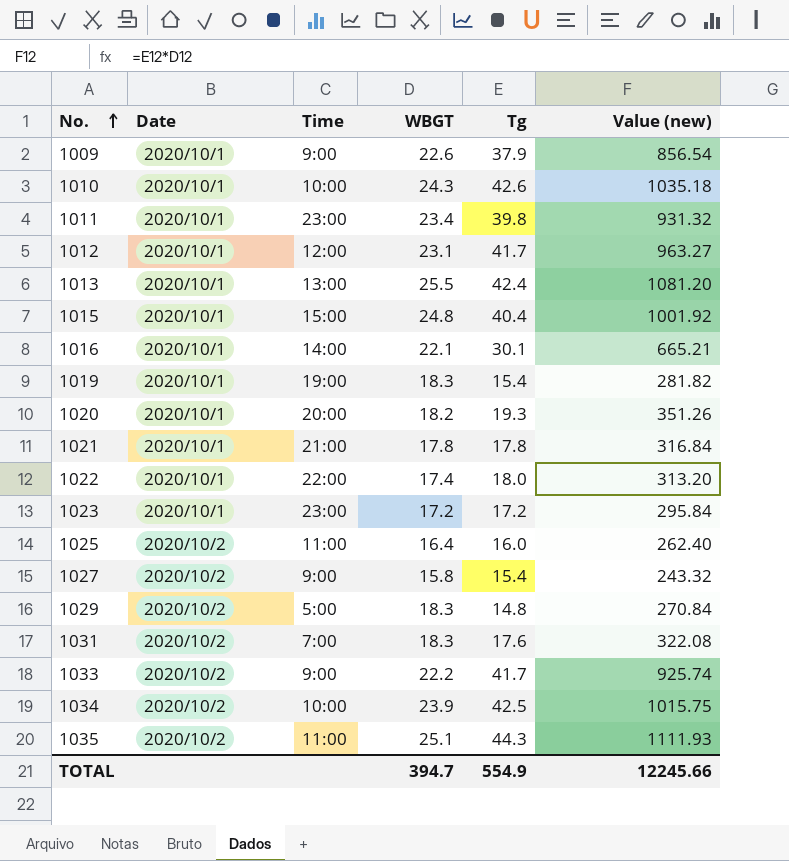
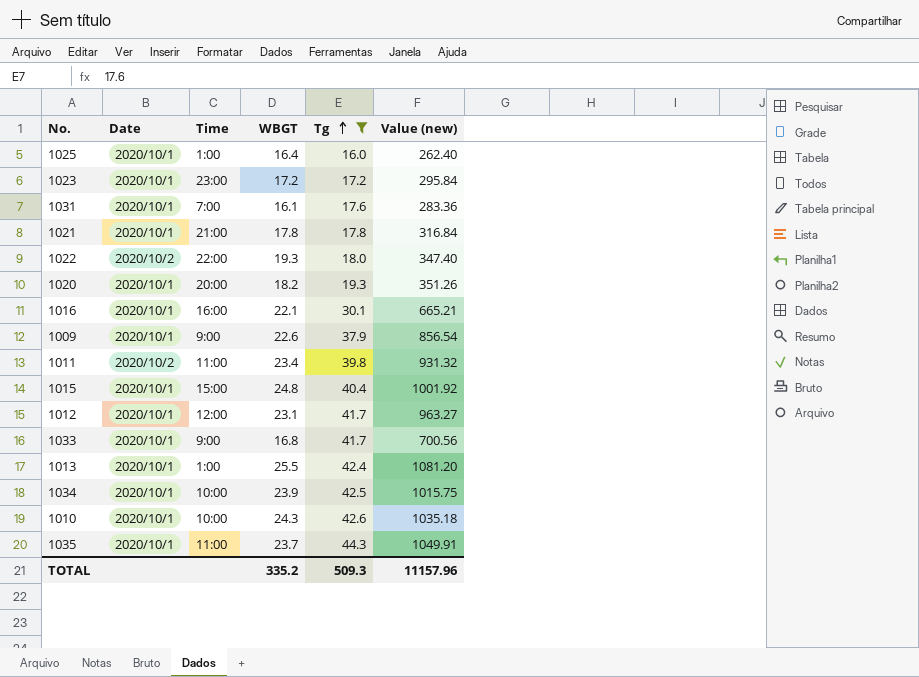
filter: none -> Tg >= 16.0
row order: No. ascending -> Tg ascending
1025 | Date: 2020/10/2 -> 2020/10/1
1025 | Time: 11:00 -> 1:00
1031 | Date: 2020/10/2 -> 2020/10/1
1031 | WBGT: 18.3 -> 16.1
1031 | Value (new): 322.08 -> 283.36
1022 | Date: 2020/10/1 -> 2020/10/2
1022 | WBGT: 17.4 -> 19.3
1022 | Value (new): 313.20 -> 347.40
1016 | Time: 14:00 -> 16:00
1011 | Date: 2020/10/1 -> 2020/10/2
1011 | Time: 23:00 -> 11:00
1033 | Date: 2020/10/2 -> 2020/10/1
1033 | WBGT: 22.2 -> 16.8
1033 | Value (new): 925.74 -> 700.56
1013 | Time: 13:00 -> 1:00
1034 | Date: 2020/10/2 -> 2020/10/1
1035 | Date: 2020/10/2 -> 2020/10/1
1035 | WBGT: 25.1 -> 23.7
1035 | Value (new): 1111.93 -> 1049.91
TOTAL | WBGT: 394.7 -> 335.2
TOTAL | Tg: 554.9 -> 509.3
TOTAL | Value (new): 12245.66 -> 11157.96

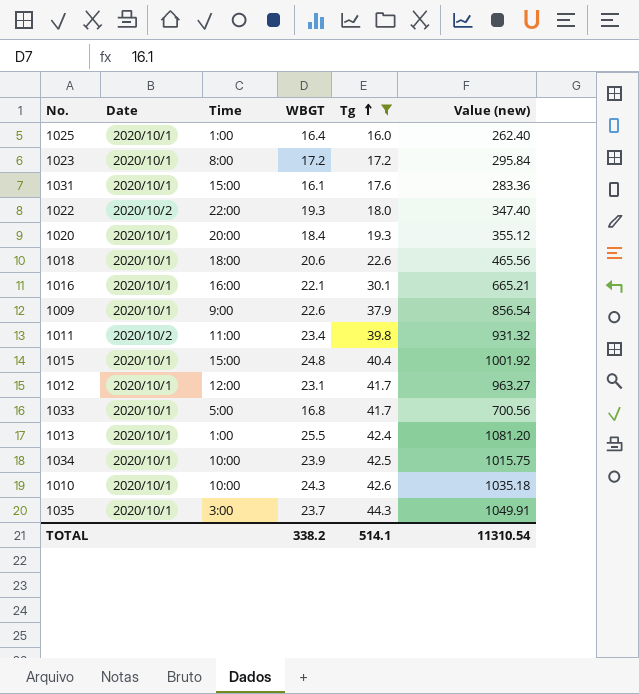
row 1021: 2020/10/1 | 21:00 | 17.8 | 17.8 | 316.84 -> none
1023 | Time: 23:00 -> 8:00
1031 | Time: 7:00 -> 15:00
1020 | WBGT: 18.2 -> 18.4
1020 | Value (new): 351.26 -> 355.12
row 1018: none -> 2020/10/1 | 18:00 | 20.6 | 22.6 | 465.56
1033 | Time: 9:00 -> 5:00
1035 | Time: 11:00 -> 3:00
TOTAL | WBGT: 335.2 -> 338.2
TOTAL | Tg: 509.3 -> 514.1
TOTAL | Value (new): 11157.96 -> 11310.54

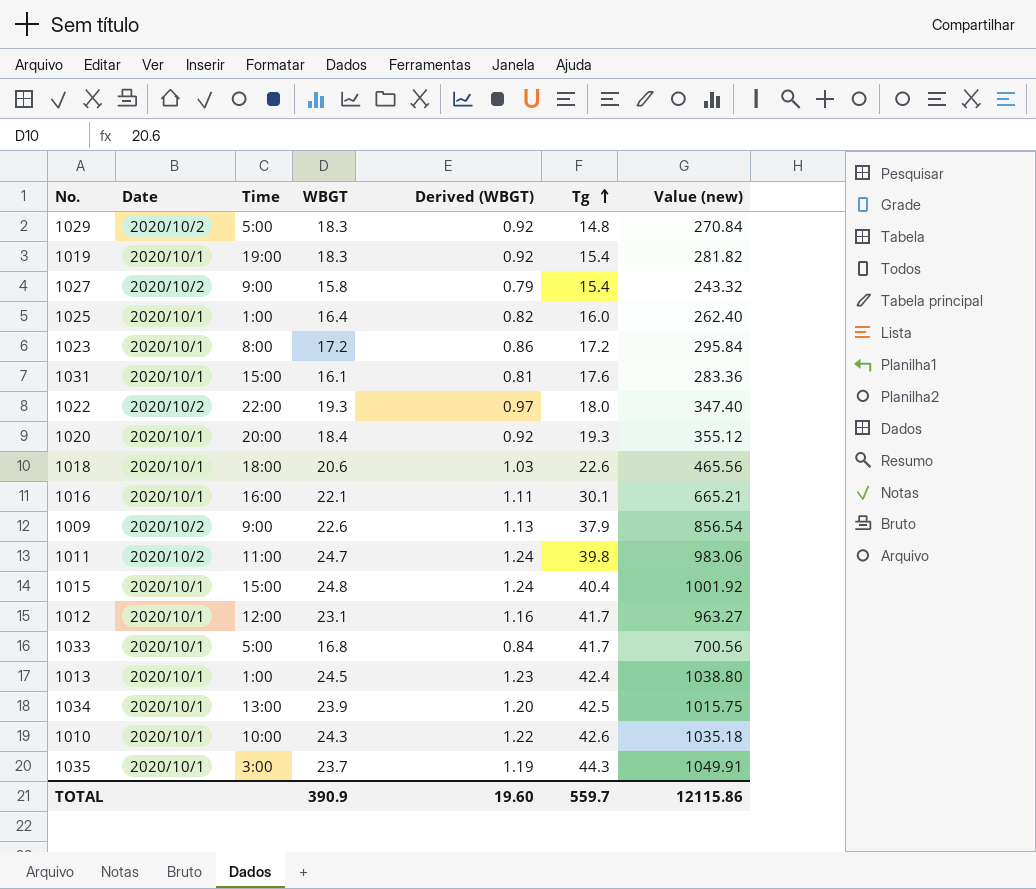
filter: Tg >= 16.0 -> none
column Derived (WBGT) | formula: none -> [WBGT] * 0.05
1009 | Date: 2020/10/1 -> 2020/10/2
1011 | WBGT: 23.4 -> 24.7
1011 | Value (new): 931.32 -> 983.06
1013 | WBGT: 25.5 -> 24.5
1013 | Value (new): 1081.20 -> 1038.80
1034 | Time: 10:00 -> 13:00
TOTAL | WBGT: 338.2 -> 390.9
TOTAL | Tg: 514.1 -> 559.7
TOTAL | Value (new): 11310.54 -> 12115.86

